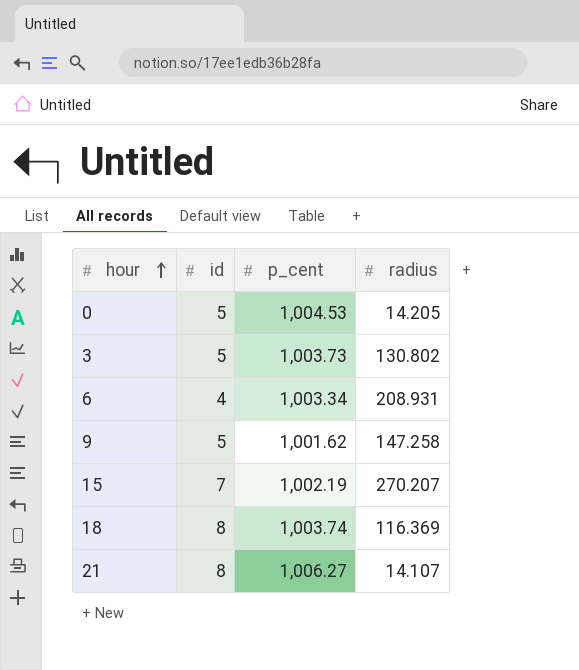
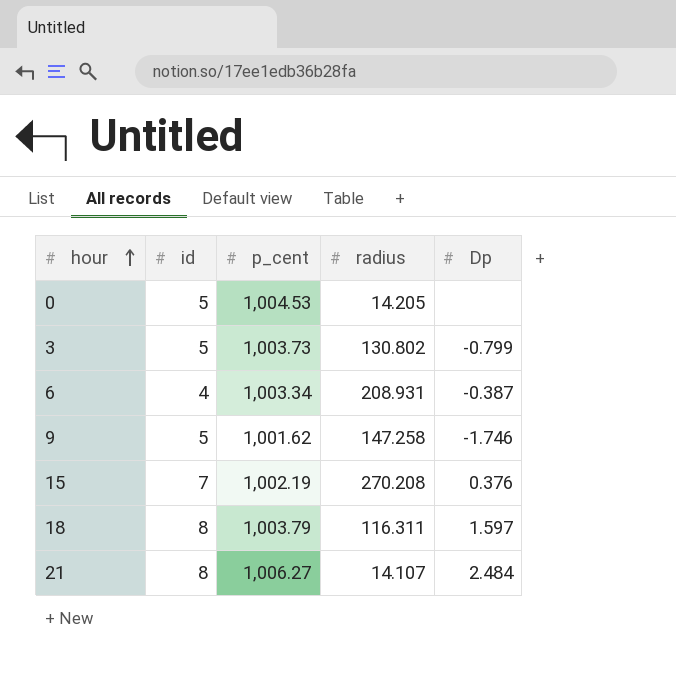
column Dp | position: none -> 5
15 | radius: 270.207 -> 270.208
18 | p_cent: 1,003.74 -> 1,003.79
18 | radius: 116.369 -> 116.311

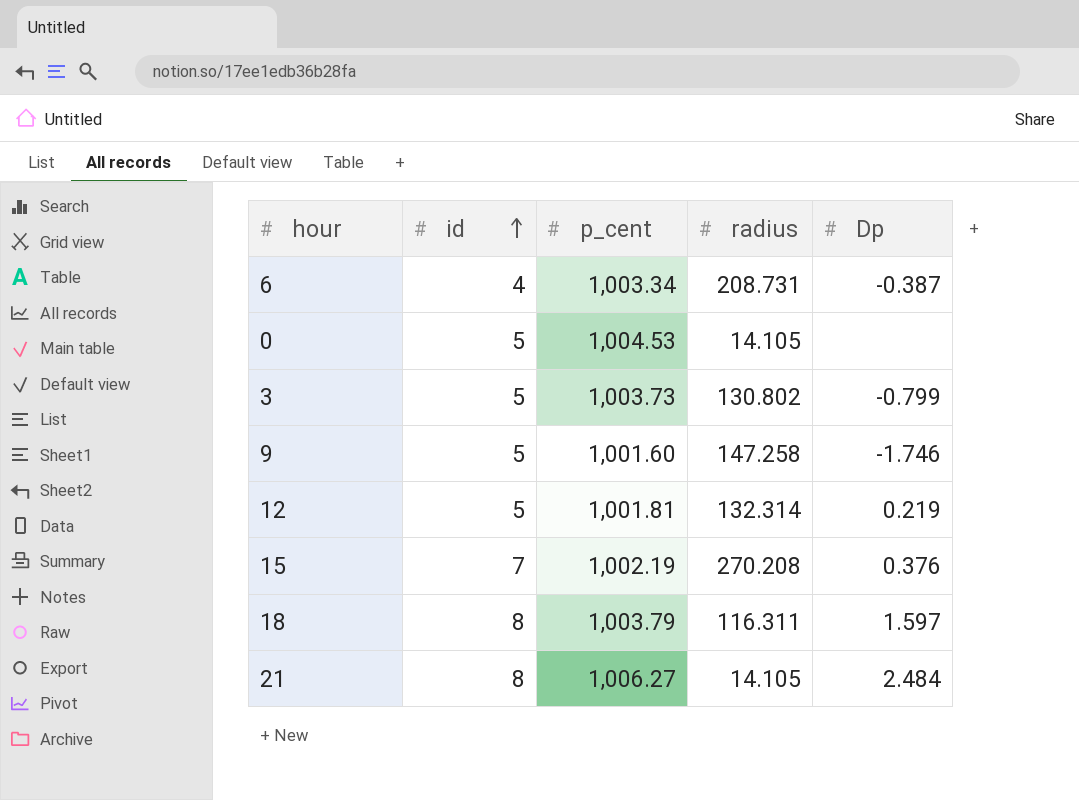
row order: hour ascending -> id ascending
6 | radius: 208.931 -> 208.731
0 | radius: 14.205 -> 14.105
9 | p_cent: 1,001.62 -> 1,001.60
row 12: none -> 5 | 1,001.81 | 132.314 | 0.219
21 | radius: 14.107 -> 14.105

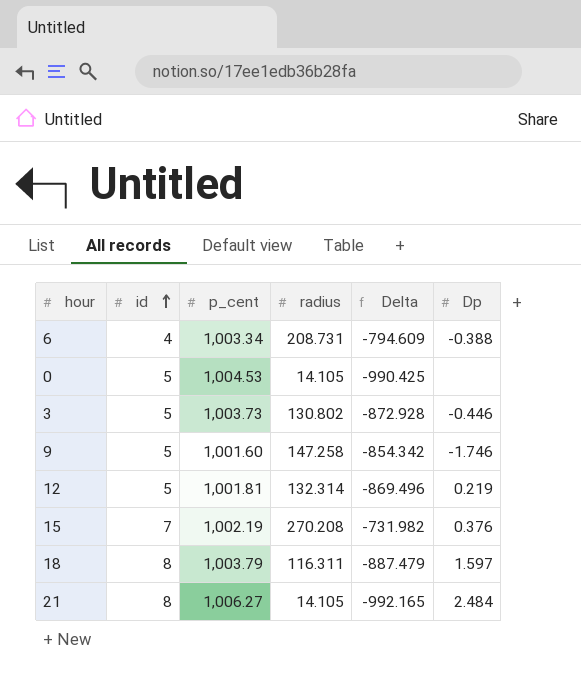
column Delta | formula: none -> [radius] - [p_cent]
6 | Dp: -0.387 -> -0.388
3 | Dp: -0.799 -> -0.446

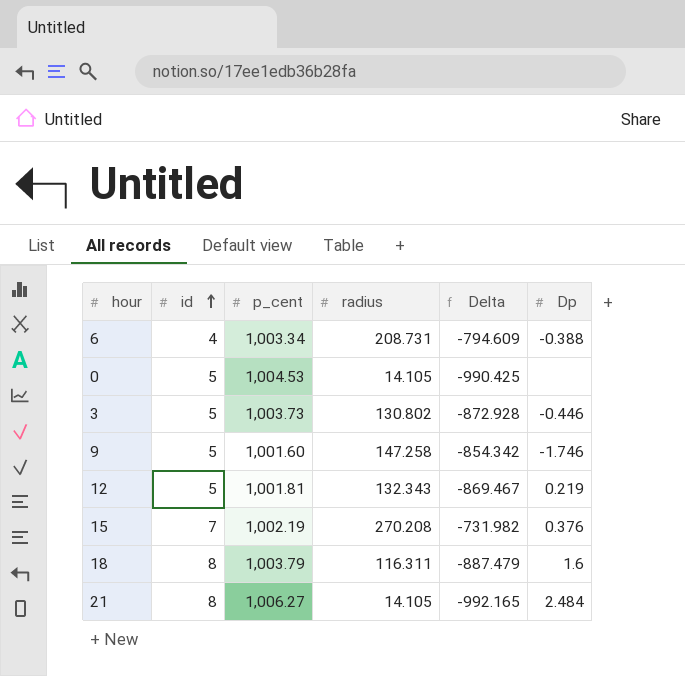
12 | radius: 132.314 -> 132.343
12 | Delta: -869.496 -> -869.467
18 | Dp: 1.597 -> 1.6

